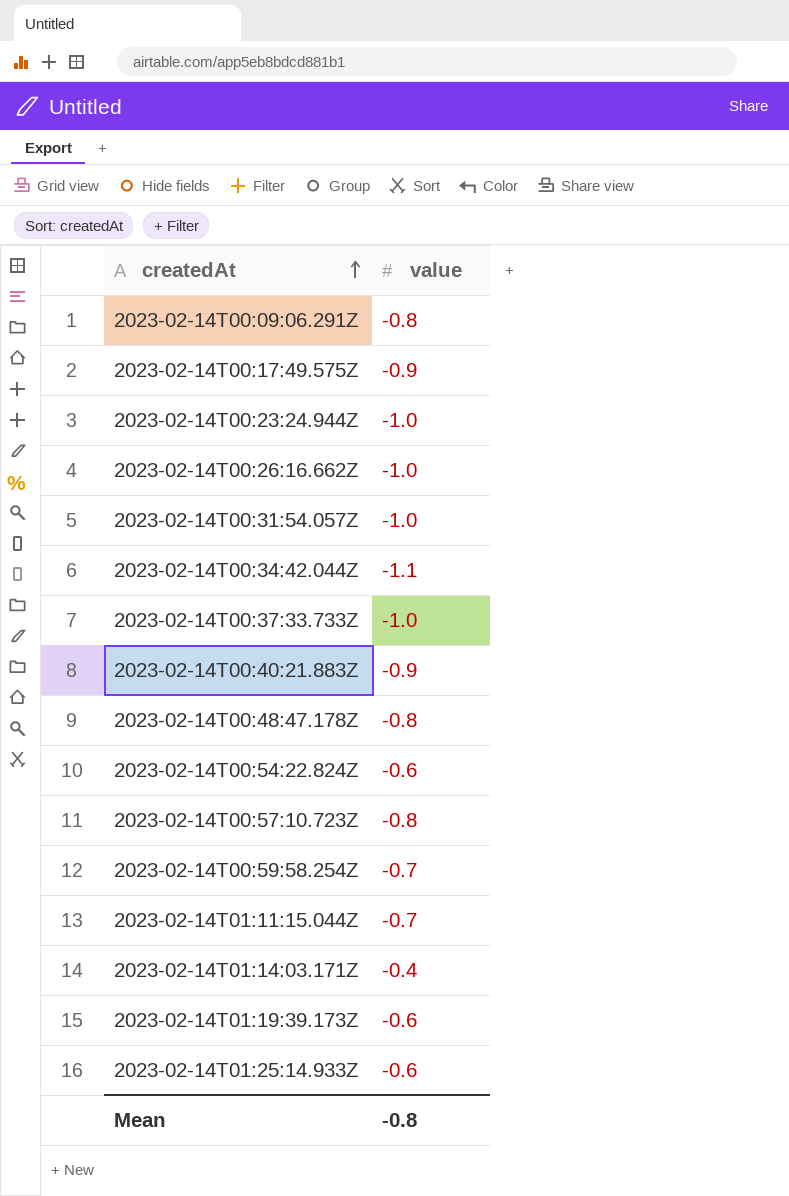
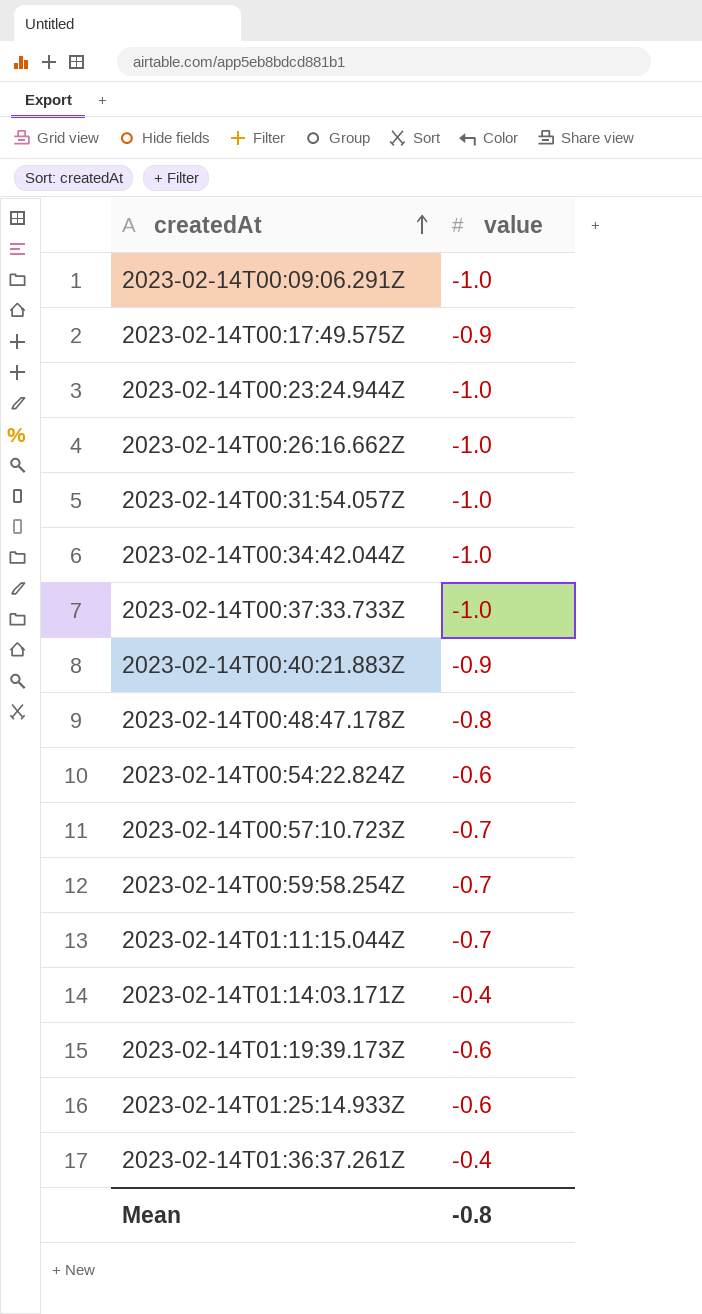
2023-02-14T00:09:06.291Z | value: -0.8 -> -1.0
2023-02-14T00:34:42.044Z | value: -1.1 -> -1.0
2023-02-14T00:57:10.723Z | value: -0.8 -> -0.7
row 2023-02-14T01:36:37.261Z: none -> -0.4

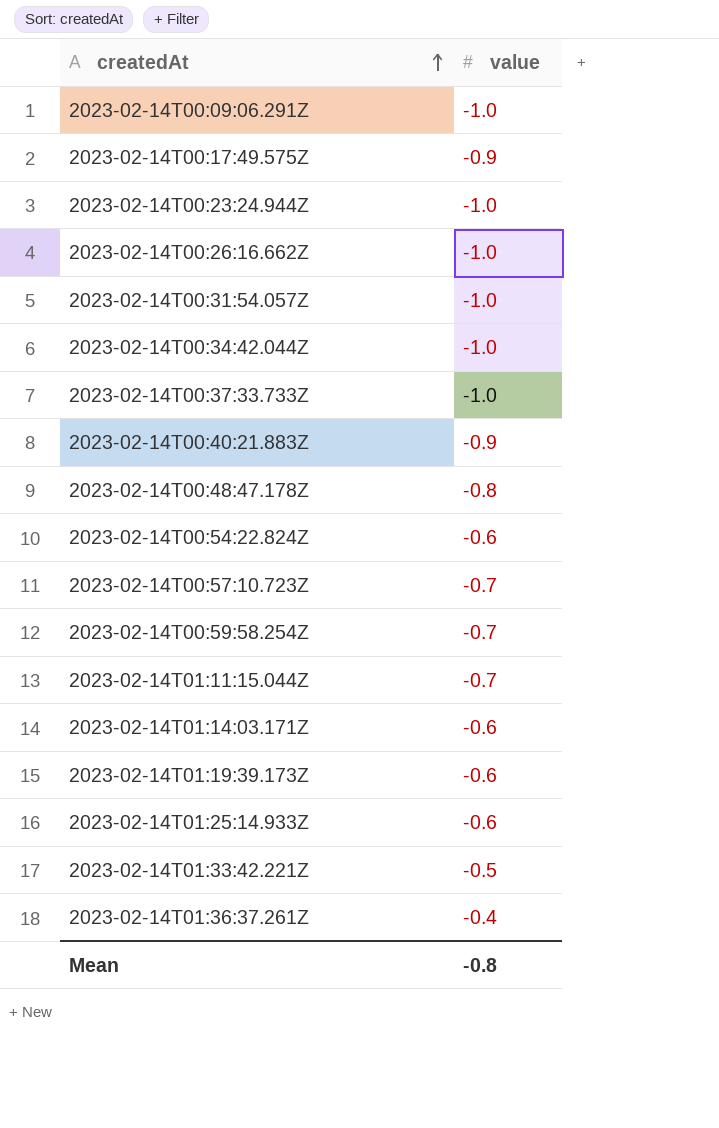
2023-02-14T01:14:03.171Z | value: -0.4 -> -0.6
row 2023-02-14T01:33:42.221Z: none -> -0.5

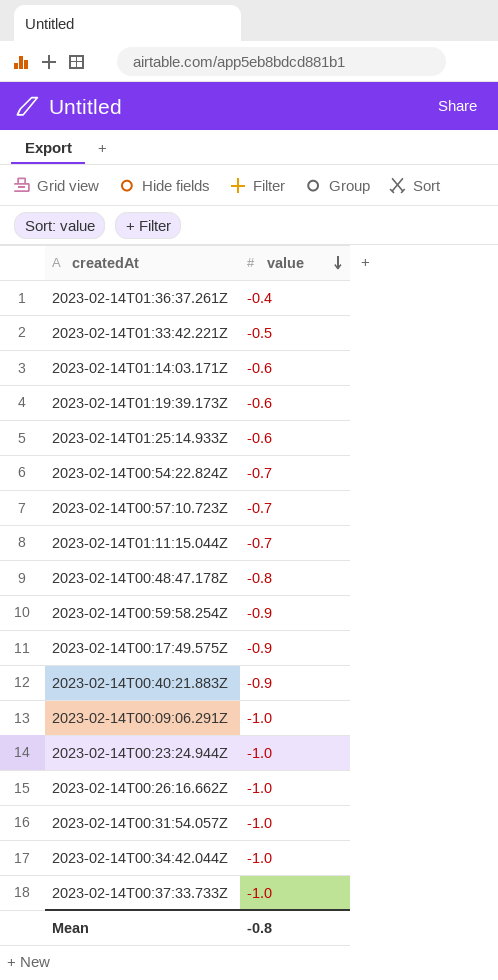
row order: createdAt ascending -> value descending
2023-02-14T00:54:22.824Z | value: -0.6 -> -0.7
2023-02-14T00:59:58.254Z | value: -0.7 -> -0.9

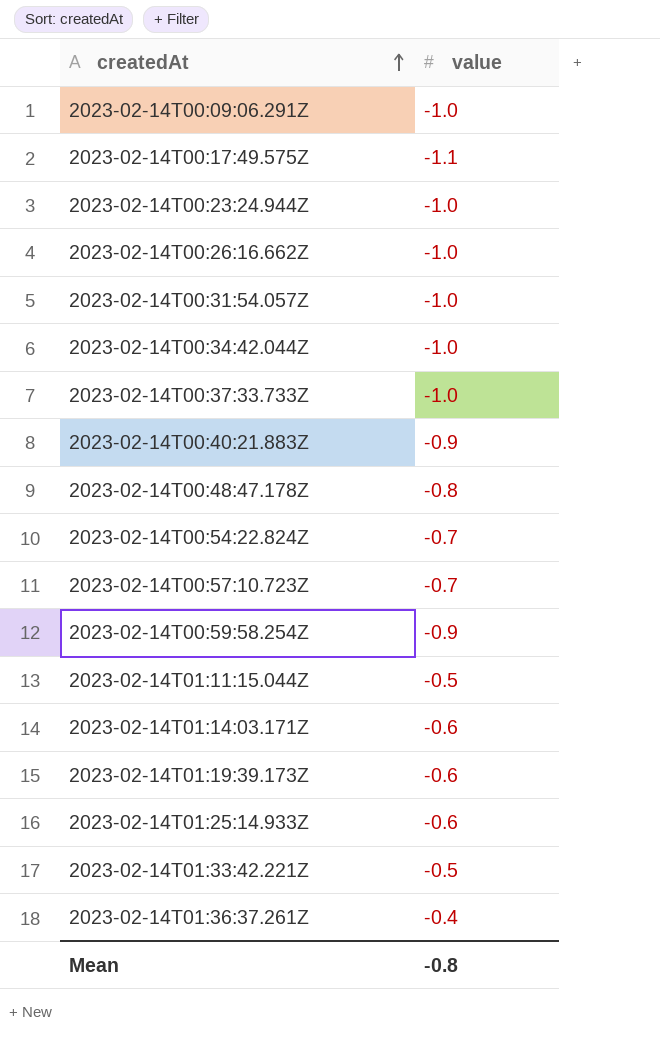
row order: value descending -> createdAt ascending
2023-02-14T00:17:49.575Z | value: -0.9 -> -1.1
2023-02-14T01:11:15.044Z | value: -0.7 -> -0.5

